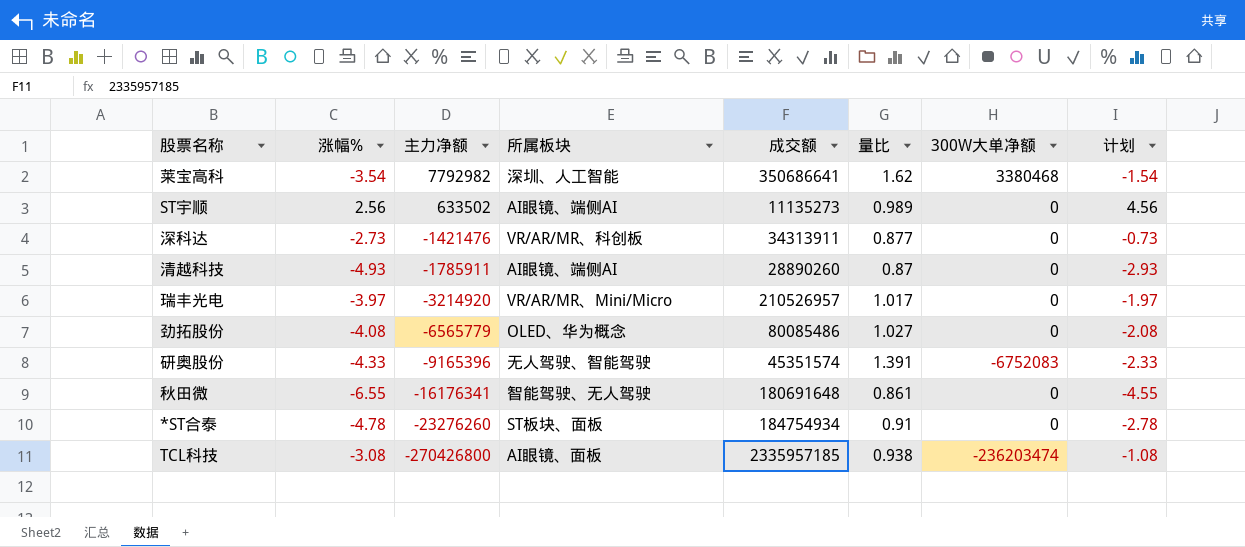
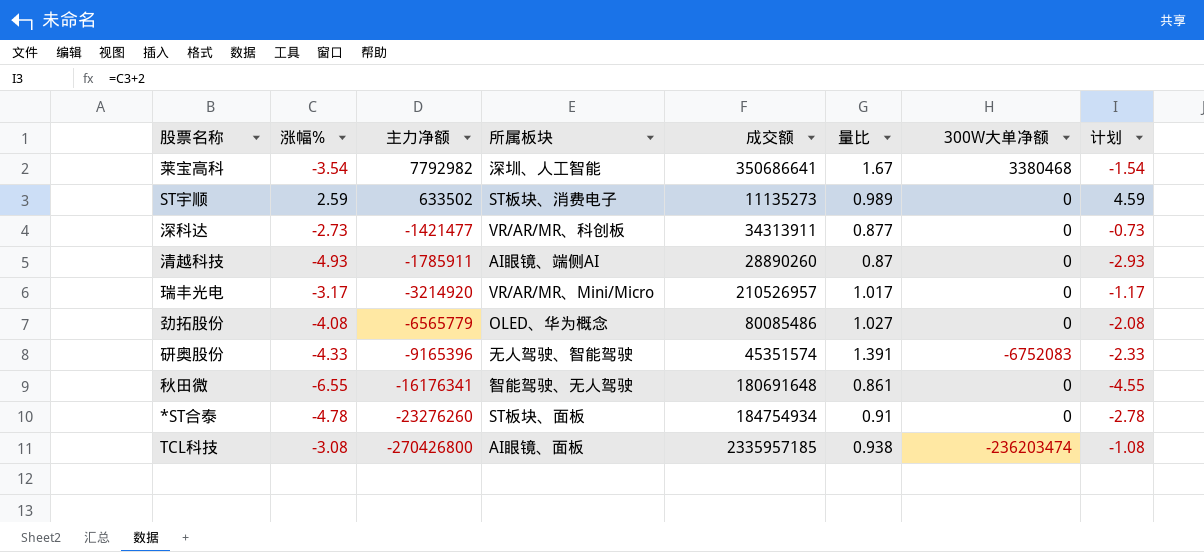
莱宝高科 | 量比: 1.62 -> 1.67
ST宇顺 | 涨幅%: 2.56 -> 2.59
ST宇顺 | 所属板块: AI眼镜、端侧AI -> ST板块、消费电子
ST宇顺 | 计划: 4.56 -> 4.59
深科达 | 主力净额: -1421476 -> -1421477
瑞丰光电 | 涨幅%: -3.97 -> -3.17
瑞丰光电 | 计划: -1.97 -> -1.17

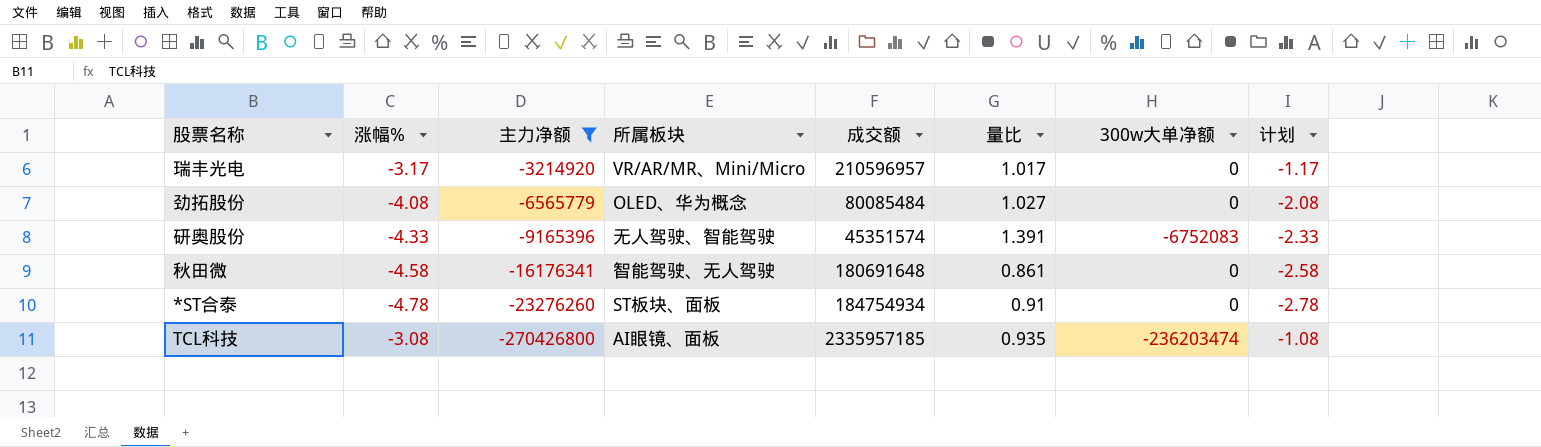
filter: none -> 主力净额 <= -3214920
column name: 300W大单净额 -> 300w大单净额
瑞丰光电 | 成交额: 210526957 -> 210596957
劲拓股份 | 成交额: 80085486 -> 80085484
秋田微 | 涨幅%: -6.55 -> -4.58
秋田微 | 计划: -4.55 -> -2.58
TCL科技 | 量比: 0.938 -> 0.935

